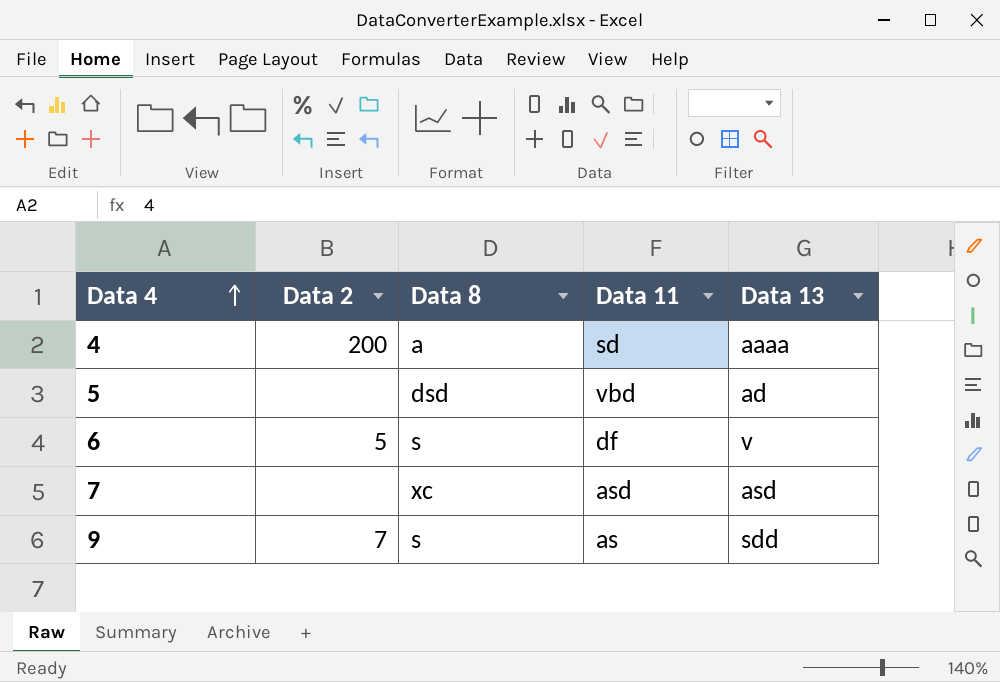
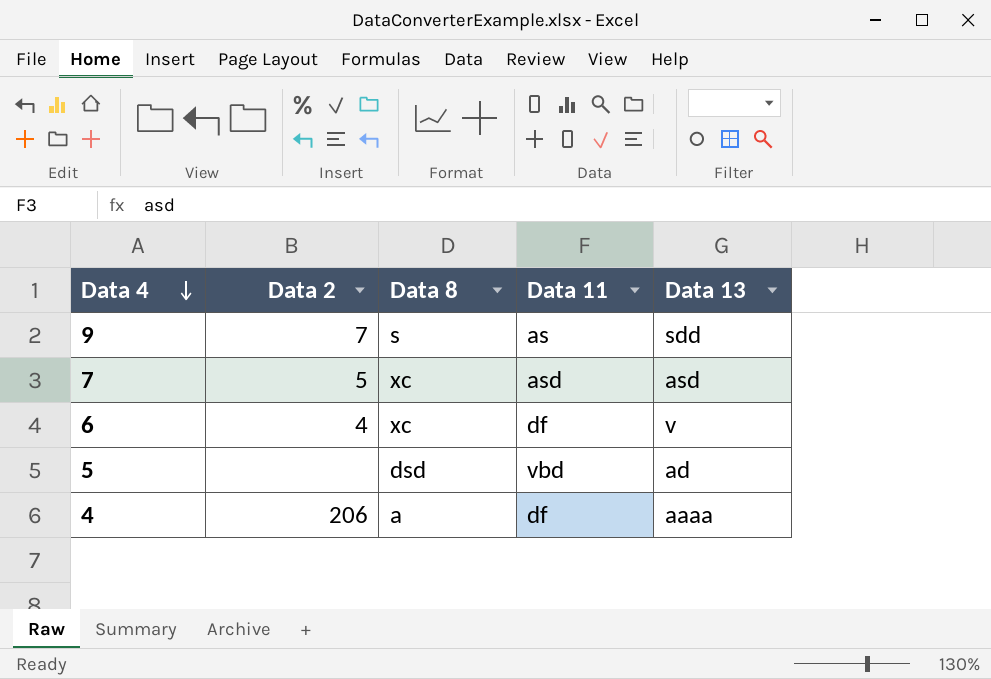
row order: Data 4 ascending -> Data 4 descending
7 | Data 2: none -> 5
6 | Data 2: 5 -> 4
6 | Data 8: s -> xc
4 | Data 2: 200 -> 206
4 | Data 11: sd -> df

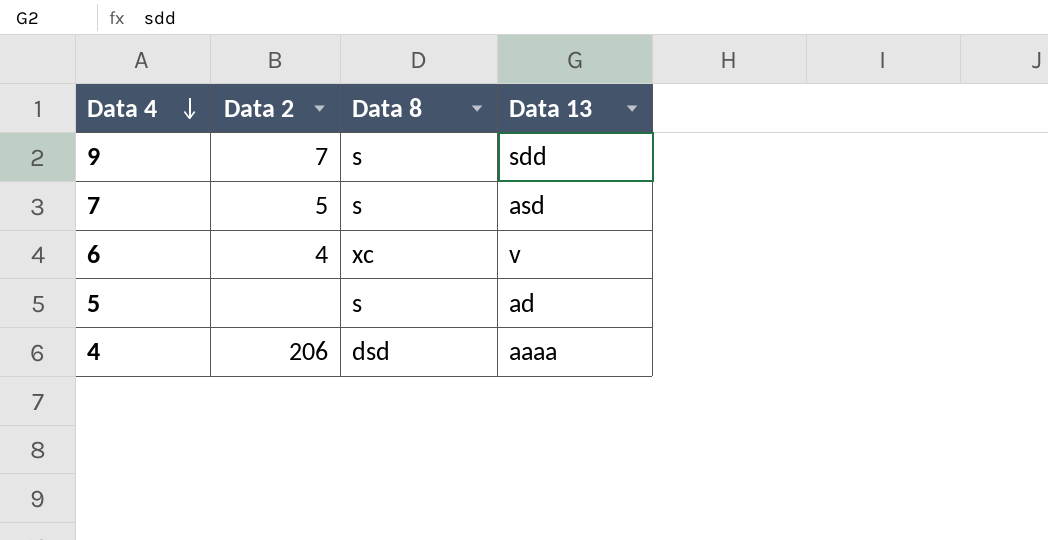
column Data 11 | position: 4 -> none
7 | Data 8: xc -> s
5 | Data 8: dsd -> s
4 | Data 8: a -> dsd

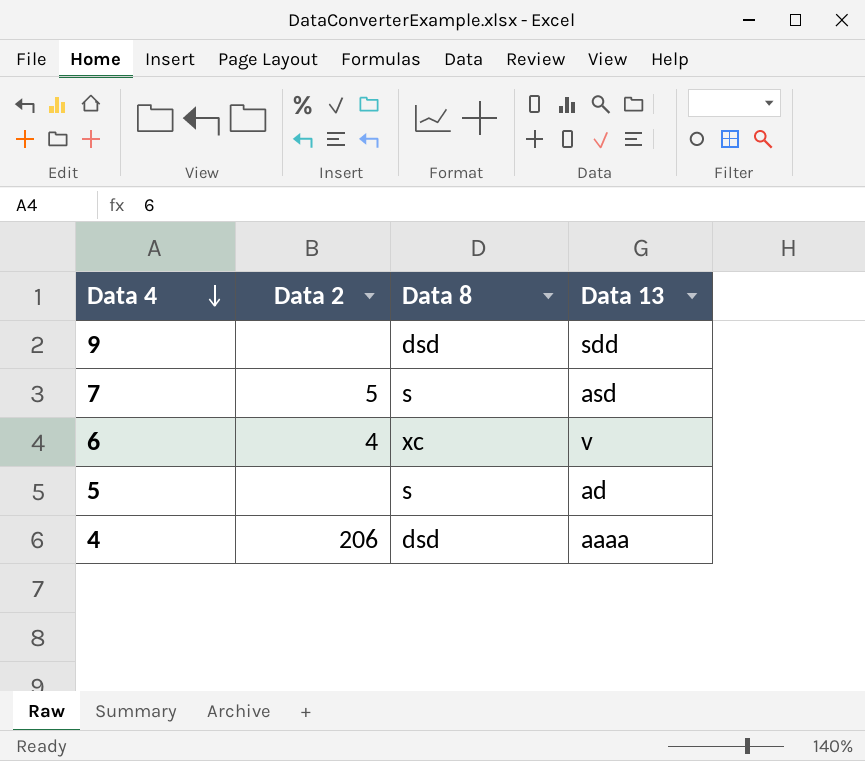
9 | Data 2: 7 -> none
9 | Data 8: s -> dsd

